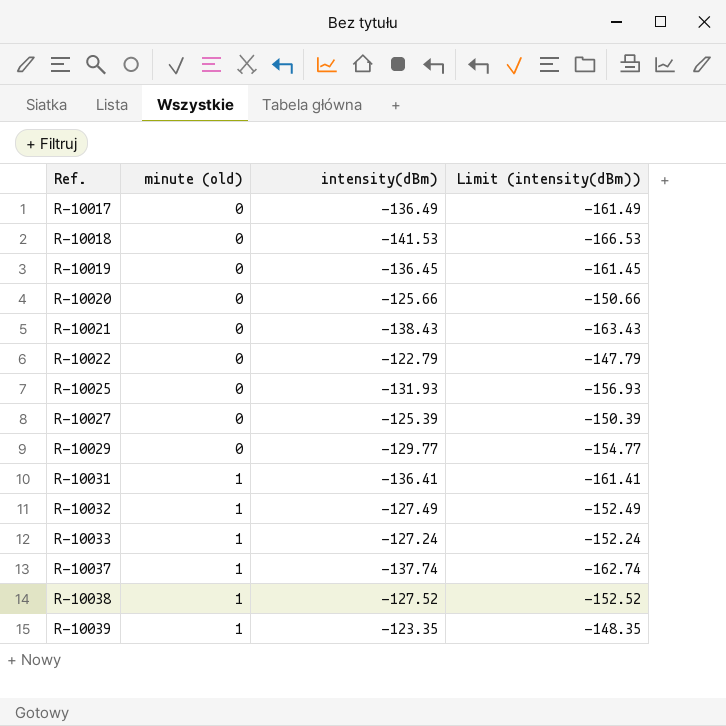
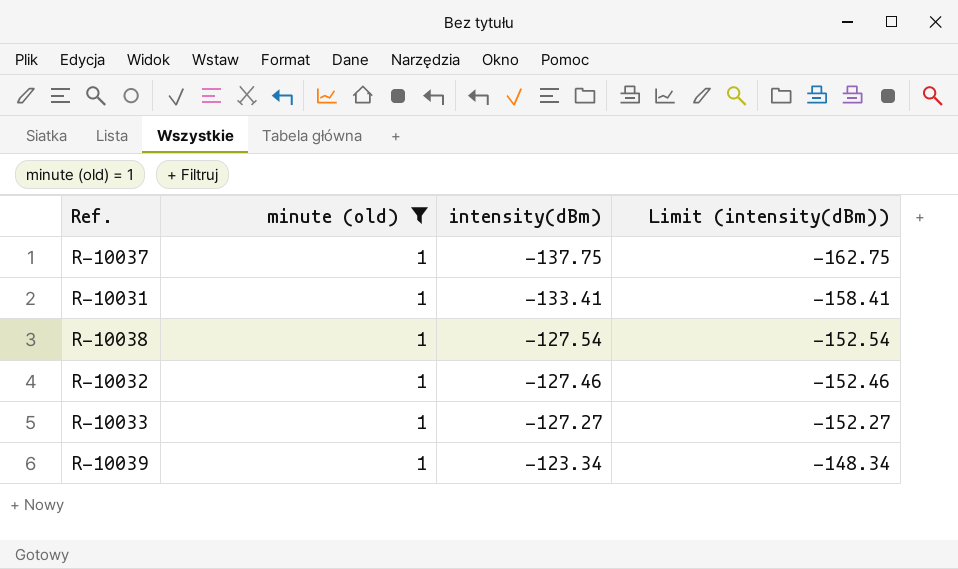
filter: none -> minute (old) = 1
row order: Ref. ascending -> intensity(dBm) ascending
R-10037 | intensity(dBm): -137.74 -> -137.75
R-10037 | Limit (intensity(dBm)): -162.74 -> -162.75
R-10031 | intensity(dBm): -136.41 -> -133.41
R-10031 | Limit (intensity(dBm)): -161.41 -> -158.41
R-10038 | intensity(dBm): -127.52 -> -127.54
R-10038 | Limit (intensity(dBm)): -152.52 -> -152.54
R-10032 | intensity(dBm): -127.49 -> -127.46
R-10032 | Limit (intensity(dBm)): -152.49 -> -152.46
R-10033 | intensity(dBm): -127.24 -> -127.27
R-10033 | Limit (intensity(dBm)): -152.24 -> -152.27
R-10039 | intensity(dBm): -123.35 -> -123.34
R-10039 | Limit (intensity(dBm)): -148.35 -> -148.34

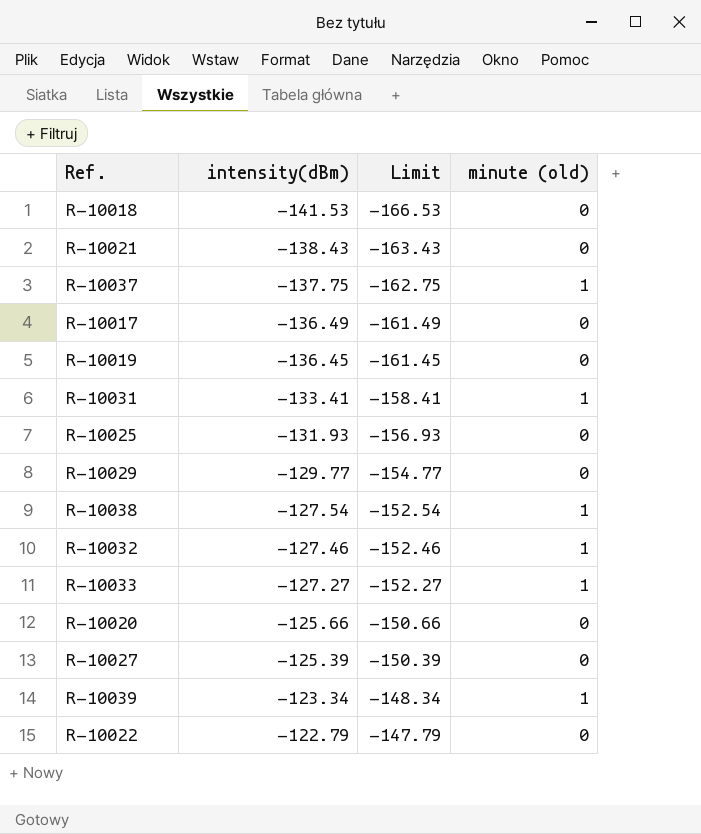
filter: minute (old) = 1 -> none
column name: Limit (intensity(dBm)) -> Limit
column minute (old) | position: 2 -> 4

